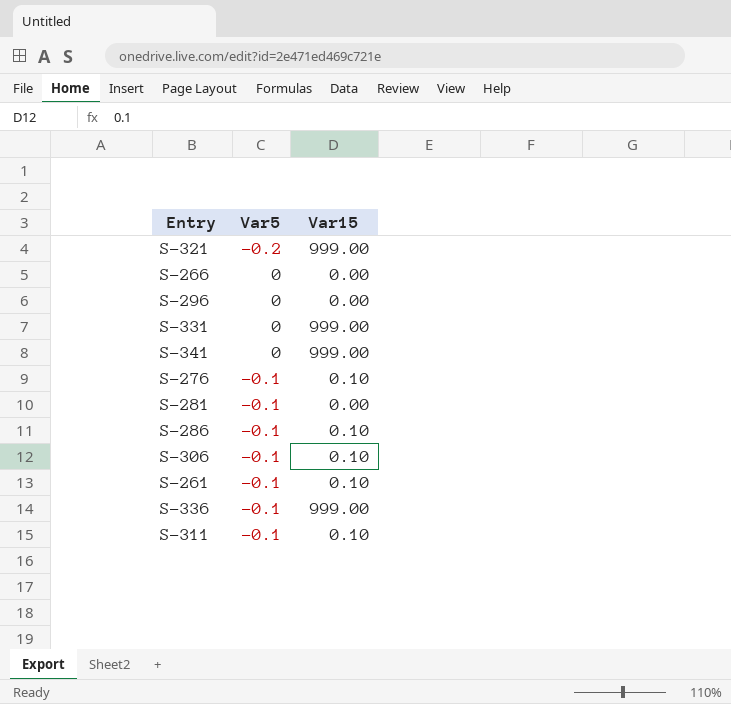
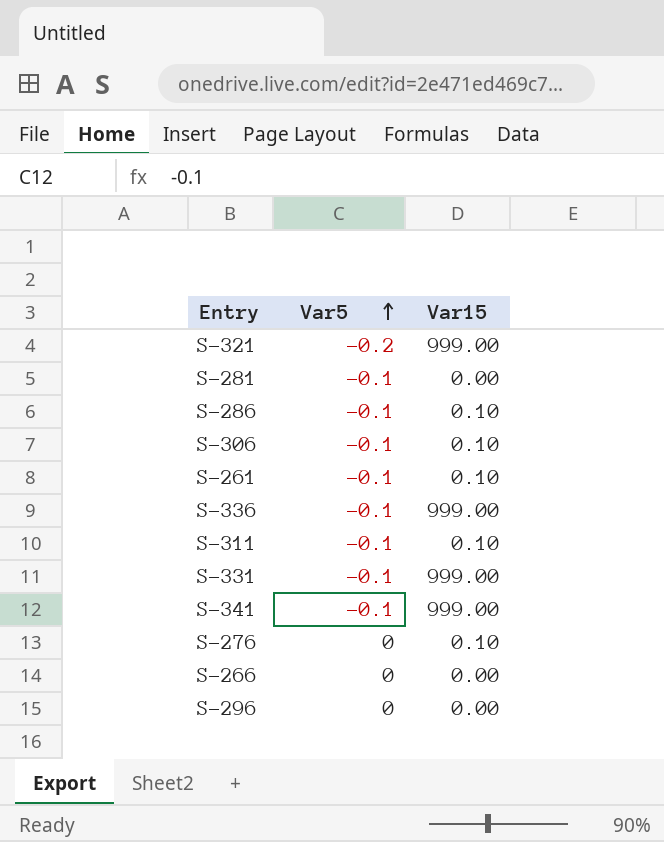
row order: none -> Var5 ascending
S-331 | Var5: 0 -> -0.1
S-341 | Var5: 0 -> -0.1
S-276 | Var5: -0.1 -> 0

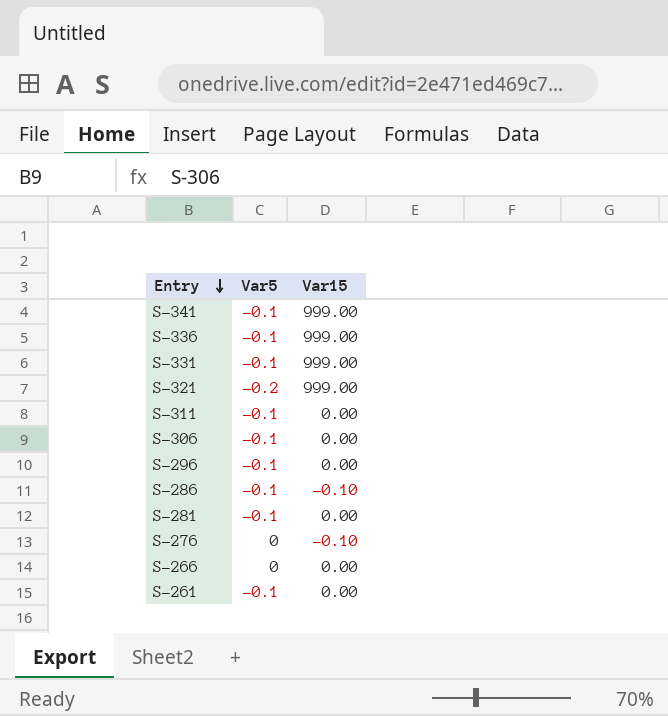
row order: Var5 ascending -> Entry descending
S-311 | Var15: 0.10 -> 0.00
S-306 | Var15: 0.10 -> 0.00
S-296 | Var5: 0 -> -0.1
S-286 | Var15: 0.10 -> -0.10
S-276 | Var15: 0.10 -> -0.10
S-261 | Var15: 0.10 -> 0.00

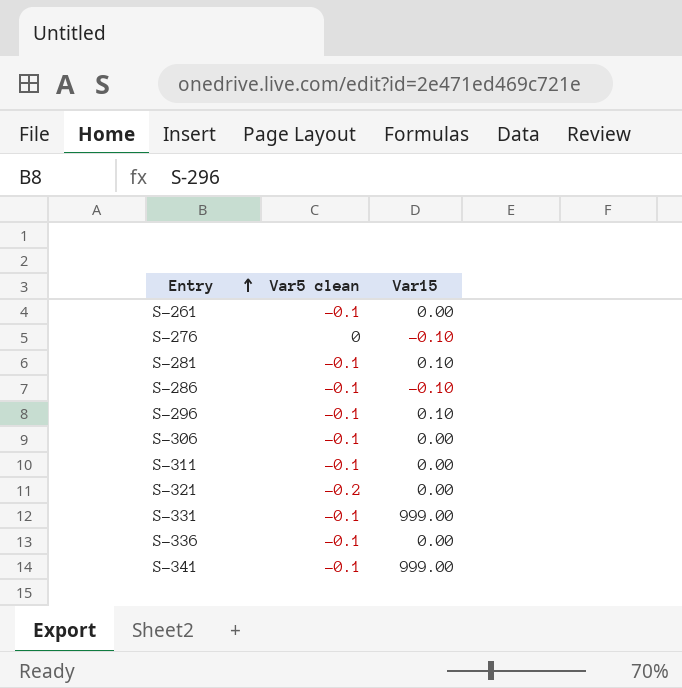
row order: Entry descending -> Entry ascending
column name: Var5 -> Var5 clean
row S-266: 0 | 0.00 -> none
S-281 | Var15: 0.00 -> 0.10
S-296 | Var15: 0.00 -> 0.10
S-321 | Var15: 999.00 -> 0.00
S-336 | Var15: 999.00 -> 0.00

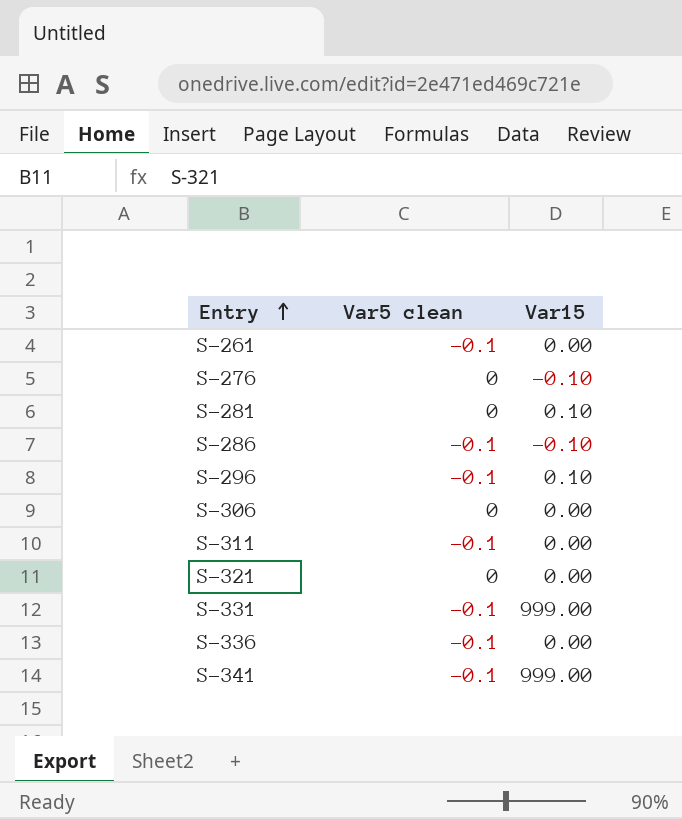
S-281 | Var5 clean: -0.1 -> 0
S-306 | Var5 clean: -0.1 -> 0
S-321 | Var5 clean: -0.2 -> 0

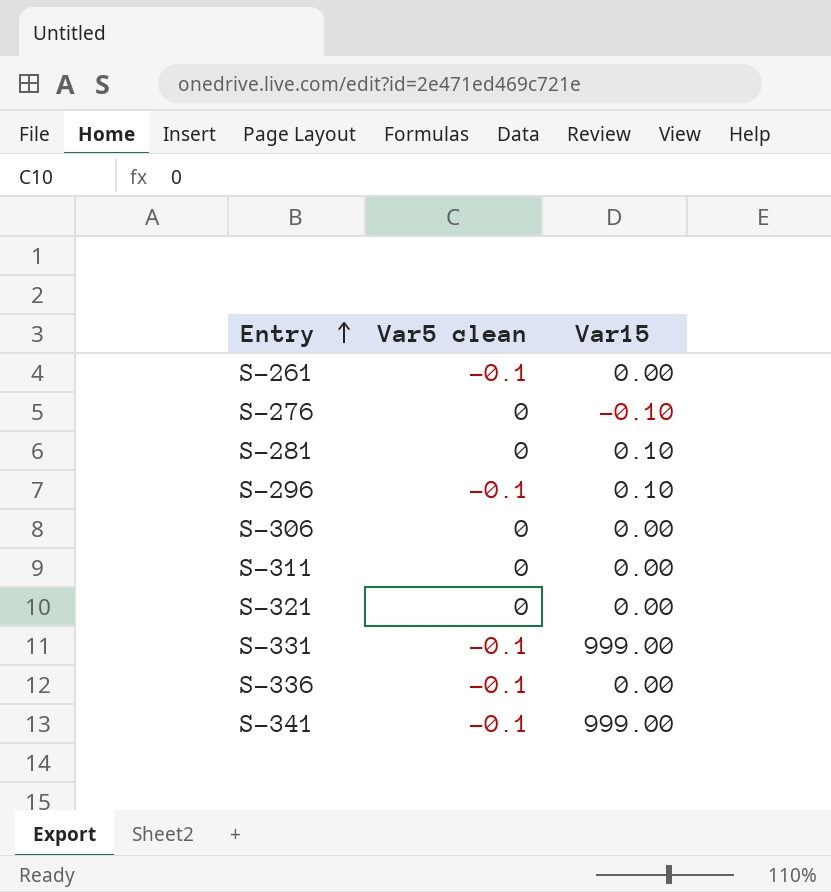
row S-286: -0.1 | -0.10 -> none
S-311 | Var5 clean: -0.1 -> 0

